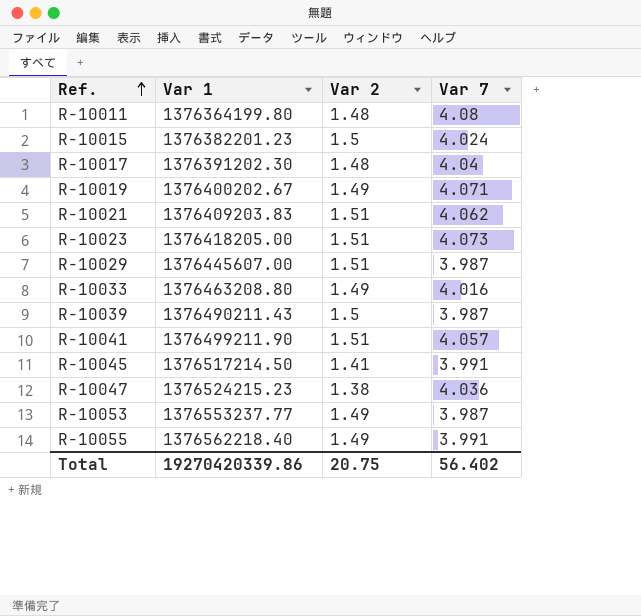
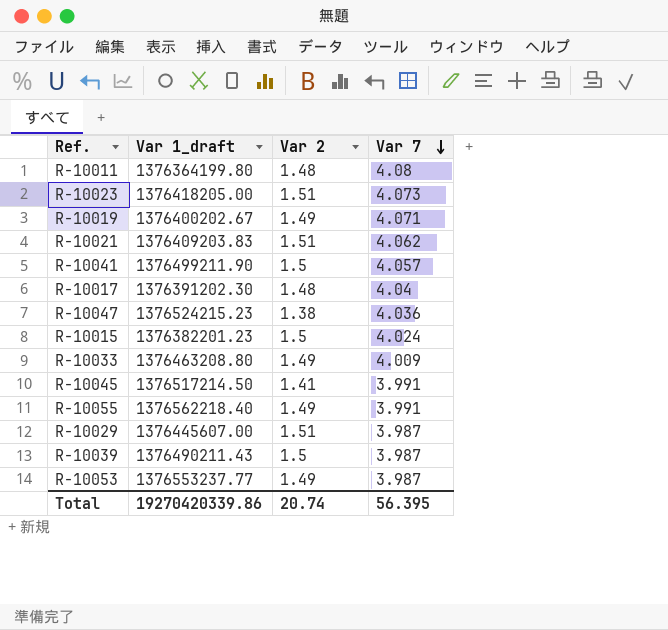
row order: Ref. ascending -> Var 7 descending
column name: Var 1 -> Var 1_draft
R-10041 | Var 2: 1.51 -> 1.5
R-10033 | Var 7: 4.016 -> 4.009
Total | Var 2: 20.75 -> 20.74
Total | Var 7: 56.402 -> 56.395

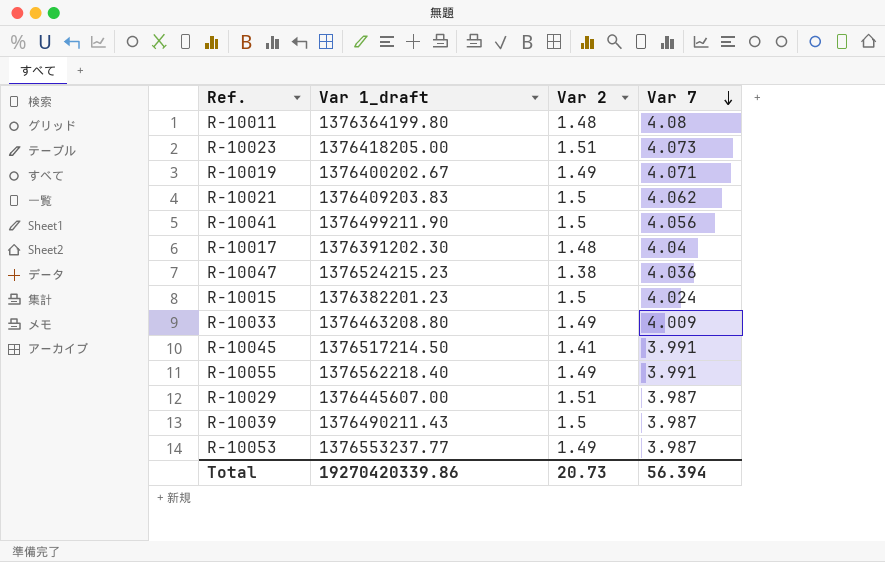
R-10021 | Var 2: 1.51 -> 1.5
R-10041 | Var 7: 4.057 -> 4.056
Total | Var 2: 20.74 -> 20.73
Total | Var 7: 56.395 -> 56.394

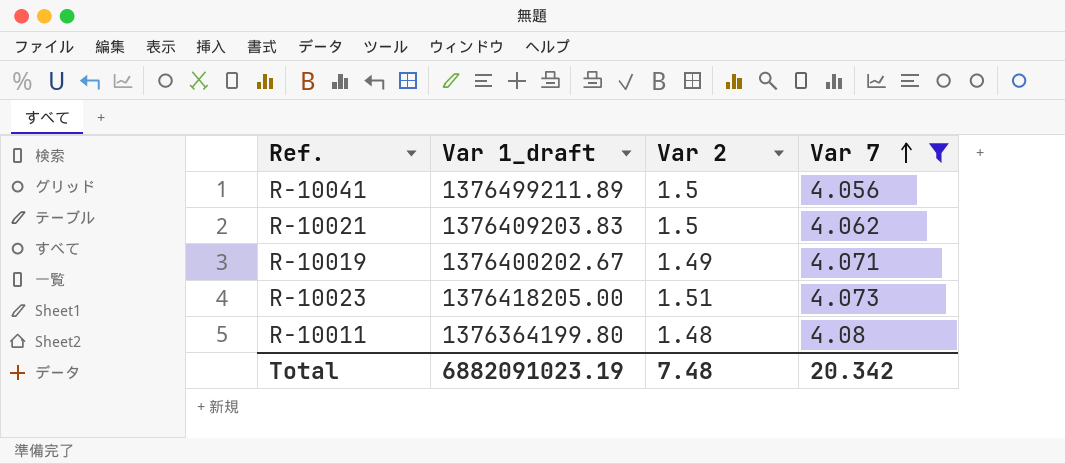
filter: none -> Var 7 >= 4.056
row order: Var 7 descending -> Var 7 ascending
R-10041 | Var 1_draft: 1376499211.90 -> 1376499211.89
Total | Var 1_draft: 19270420339.86 -> 6882091023.19
Total | Var 2: 20.73 -> 7.48
Total | Var 7: 56.394 -> 20.342

